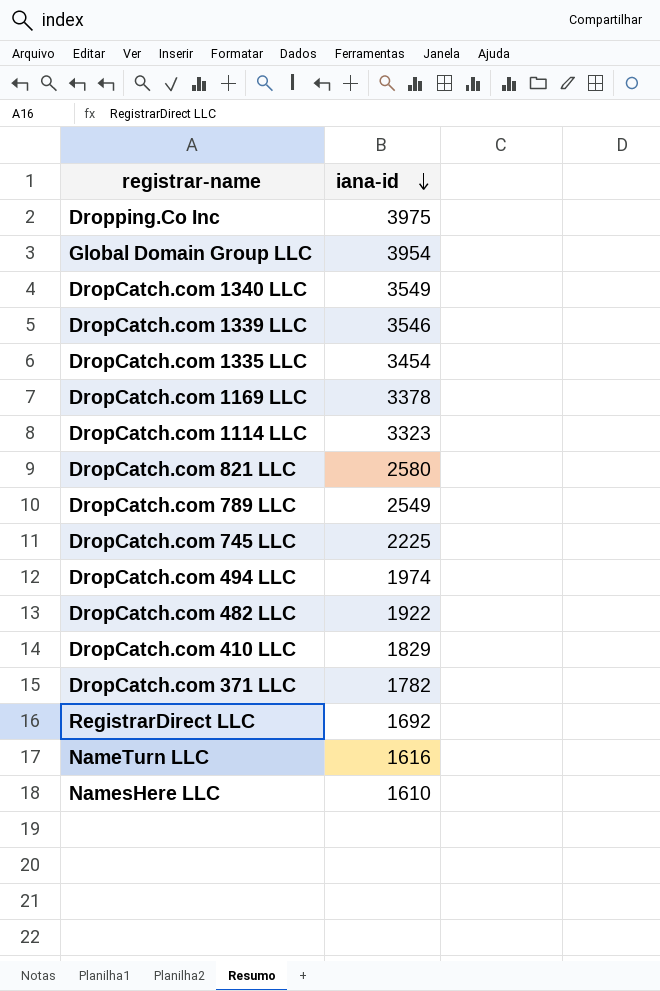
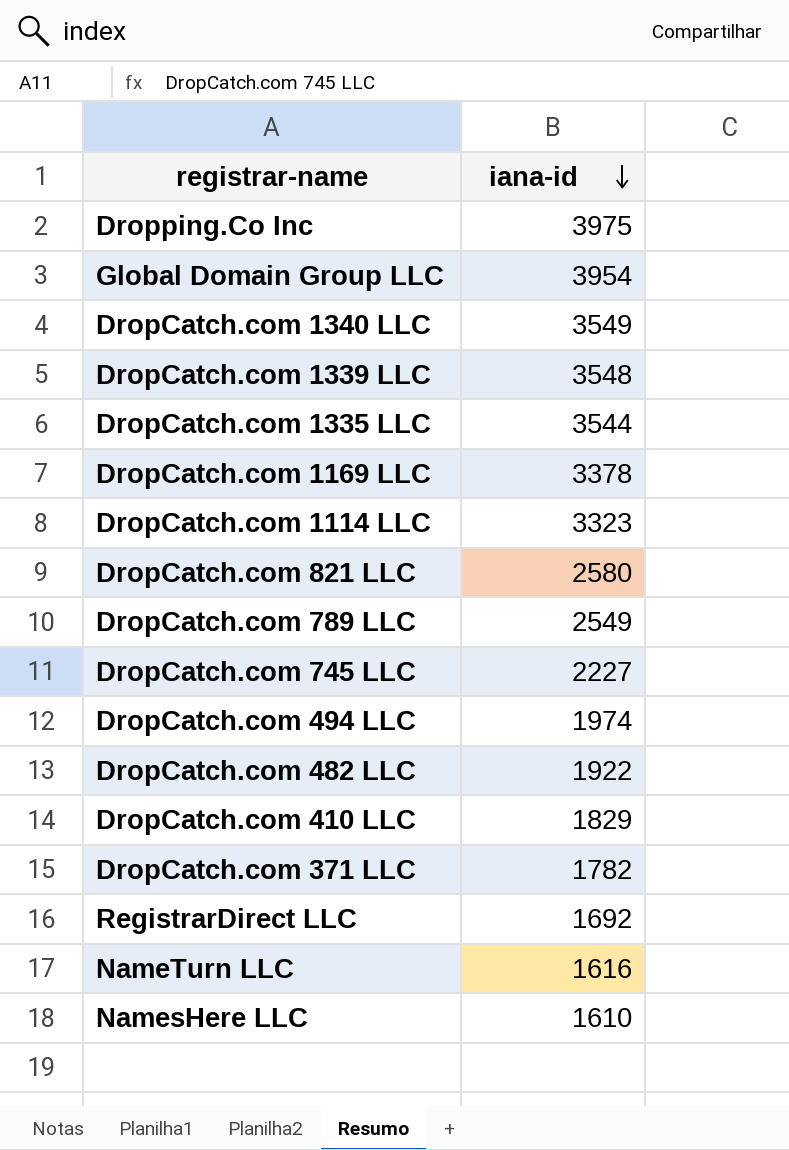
DropCatch.com 1339 LLC | iana-id: 3546 -> 3548
DropCatch.com 1335 LLC | iana-id: 3454 -> 3544
DropCatch.com 745 LLC | iana-id: 2225 -> 2227

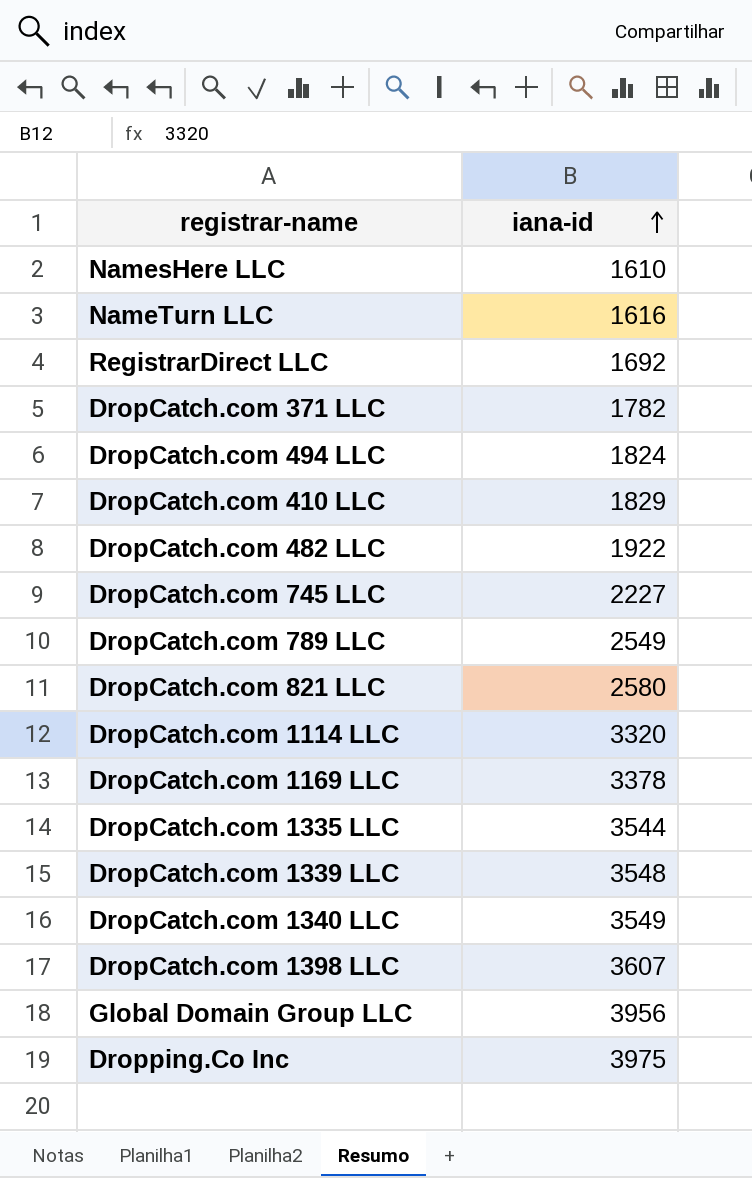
row order: iana-id descending -> iana-id ascending
DropCatch.com 494 LLC | iana-id: 1974 -> 1824
DropCatch.com 1114 LLC | iana-id: 3323 -> 3320
row DropCatch.com 1398 LLC: none -> 3607
Global Domain Group LLC | iana-id: 3954 -> 3956

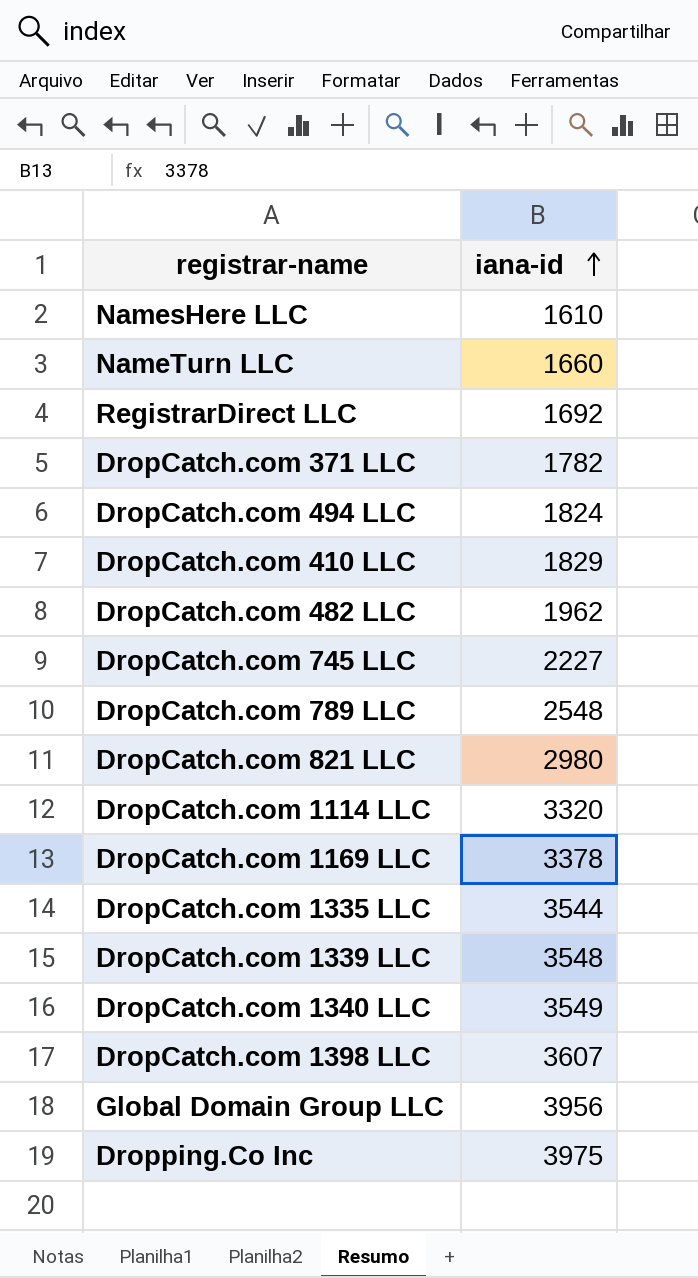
NameTurn LLC | iana-id: 1616 -> 1660
DropCatch.com 482 LLC | iana-id: 1922 -> 1962
DropCatch.com 789 LLC | iana-id: 2549 -> 2548
DropCatch.com 821 LLC | iana-id: 2580 -> 2980

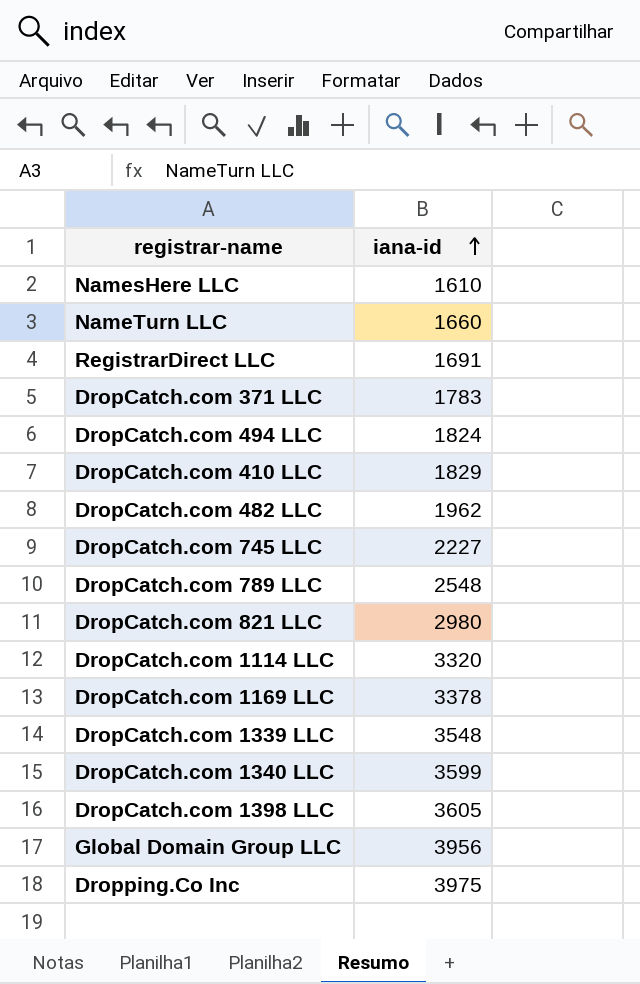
row DropCatch.com 1335 LLC: 3544 -> none
RegistrarDirect LLC | iana-id: 1692 -> 1691
DropCatch.com 371 LLC | iana-id: 1782 -> 1783
DropCatch.com 1340 LLC | iana-id: 3549 -> 3599
DropCatch.com 1398 LLC | iana-id: 3607 -> 3605

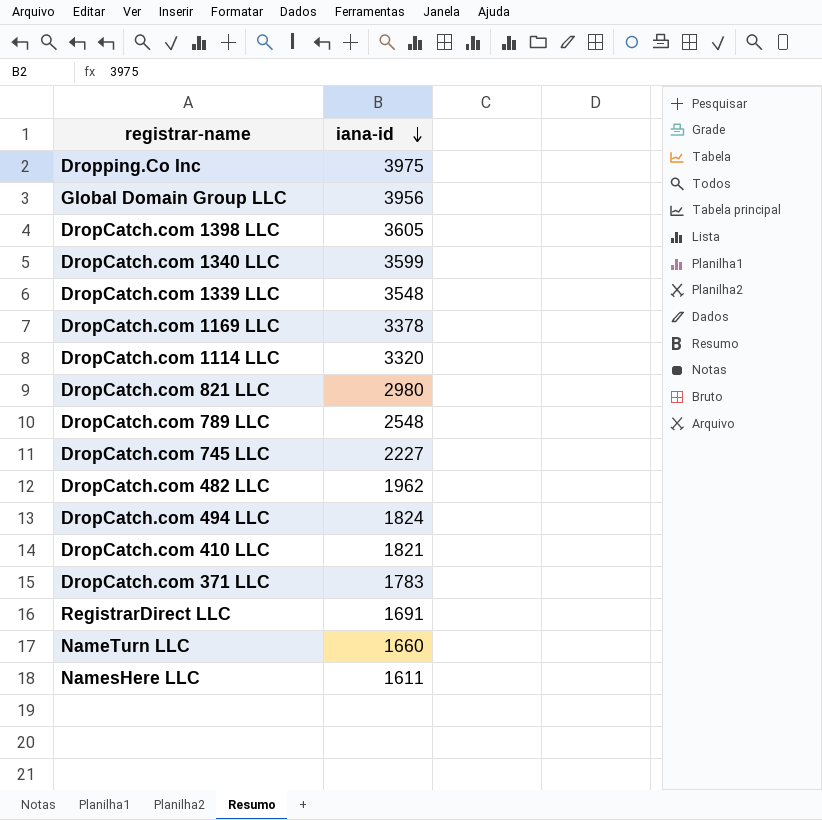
row order: iana-id ascending -> iana-id descending
DropCatch.com 410 LLC | iana-id: 1829 -> 1821
NamesHere LLC | iana-id: 1610 -> 1611

